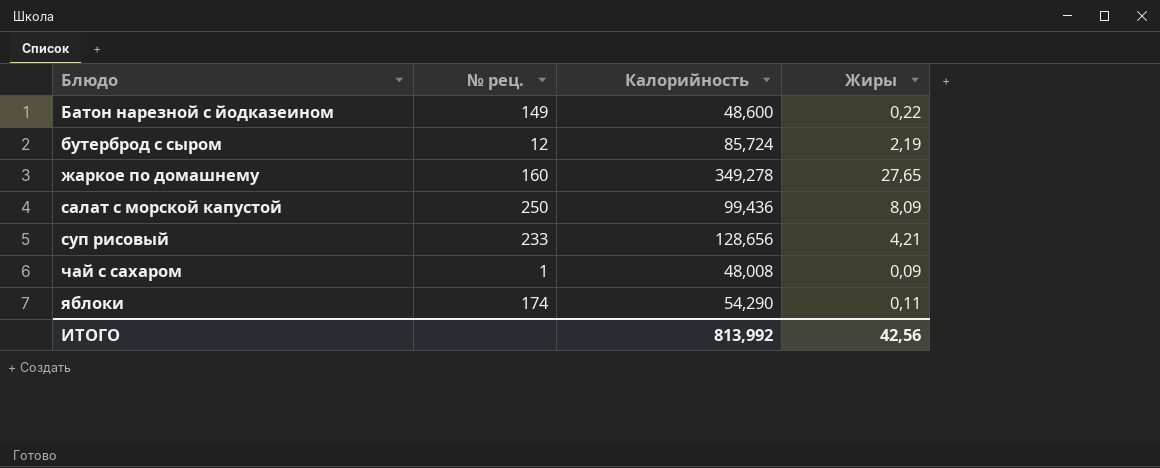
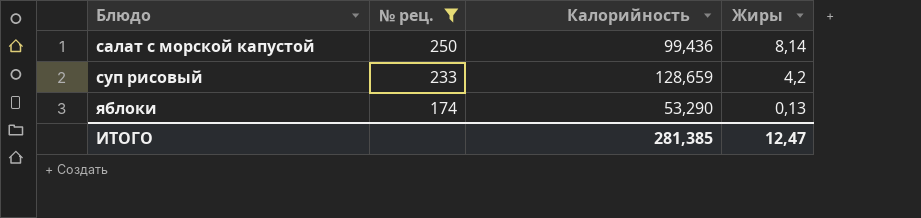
filter: none -> № рец. >= 174
салат с морской капустой | Жиры: 8,09 -> 8,14
суп рисовый | Калорийность: 128,656 -> 128,659
суп рисовый | Жиры: 4,21 -> 4,2
яблоки | Калорийность: 54,290 -> 53,290
яблоки | Жиры: 0,11 -> 0,13
ИТОГО | Калорийность: 813,992 -> 281,385
ИТОГО | Жиры: 42,56 -> 12,47

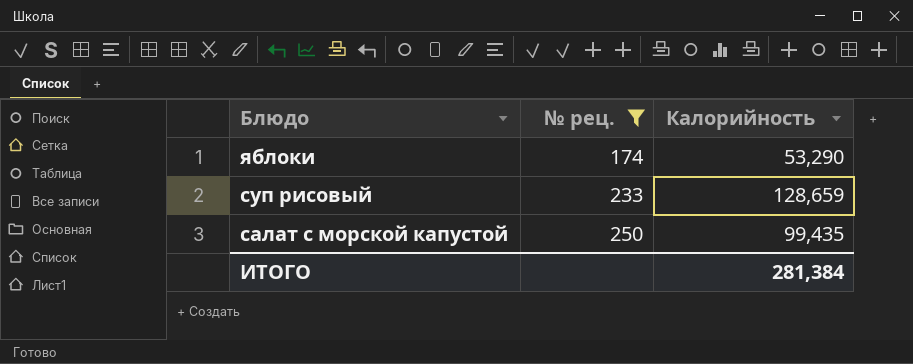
row order: Блюдо ascending -> Блюдо descending
column Жиры | position: 4 -> none
салат с морской капустой | Калорийность: 99,436 -> 99,435
ИТОГО | Калорийность: 281,385 -> 281,384

